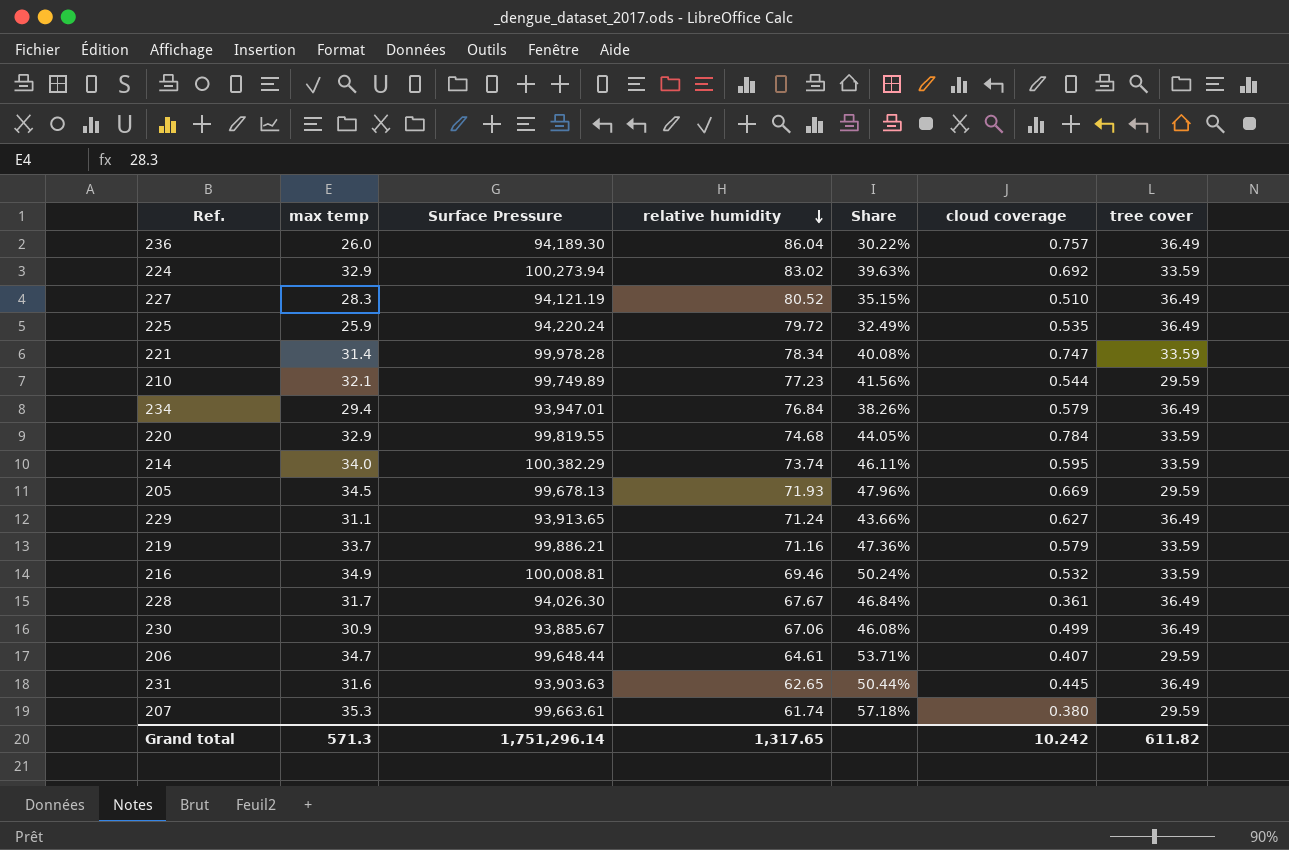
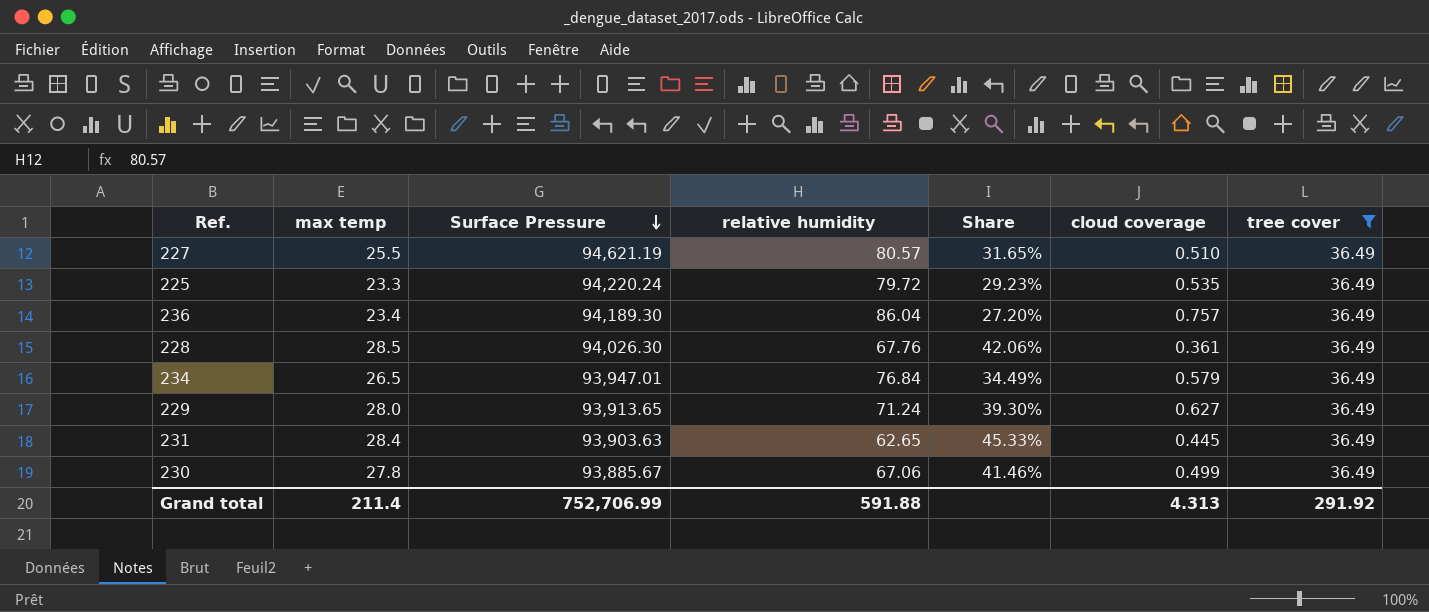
filter: none -> tree cover = 36.49
row order: relative humidity descending -> Surface Pressure descending
227 | max temp: 28.3 -> 25.5
227 | Surface Pressure: 94,121.19 -> 94,621.19
227 | relative humidity: 80.52 -> 80.57
227 | Share: 35.15% -> 31.65%
225 | max temp: 25.9 -> 23.3
225 | Share: 32.49% -> 29.23%
236 | max temp: 26.0 -> 23.4
236 | Share: 30.22% -> 27.20%
228 | max temp: 31.7 -> 28.5
228 | relative humidity: 67.67 -> 67.76
228 | Share: 46.84% -> 42.06%
234 | max temp: 29.4 -> 26.5
234 | Share: 38.26% -> 34.49%
229 | max temp: 31.1 -> 28.0
229 | Share: 43.66% -> 39.30%
231 | max temp: 31.6 -> 28.4
231 | Share: 50.44% -> 45.33%
230 | max temp: 30.9 -> 27.8
230 | Share: 46.08% -> 41.46%
Grand total | max temp: 571.3 -> 211.4
Grand total | Surface Pressure: 1,751,296.14 -> 752,706.99
Grand total | relative humidity: 1,317.65 -> 591.88
Grand total | cloud coverage: 10.242 -> 4.313
Grand total | tree cover: 611.82 -> 291.92

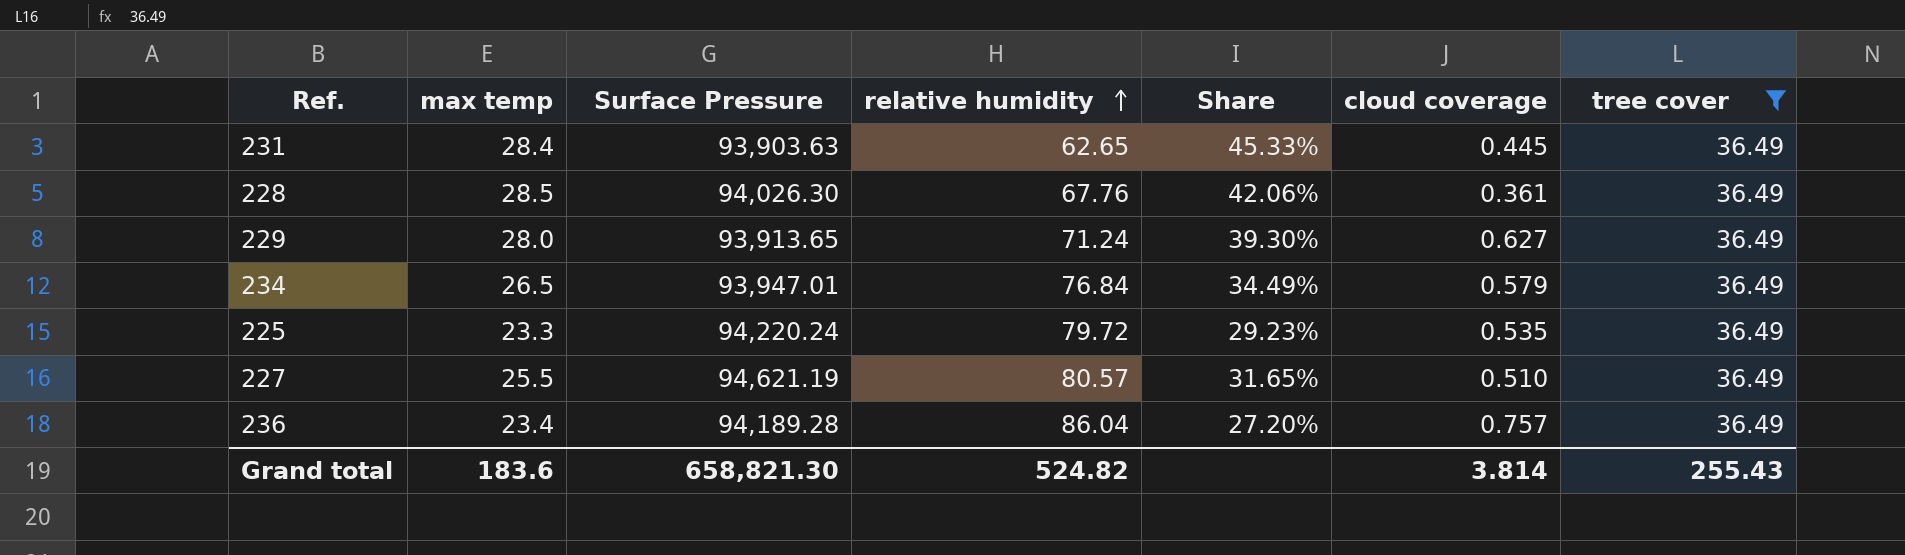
row order: Surface Pressure descending -> relative humidity ascending
row 230: 27.8 | 93,885.67 | 67.06 | 41.46% | 0.499 | 36.49 -> none
236 | Surface Pressure: 94,189.30 -> 94,189.28
Grand total | max temp: 211.4 -> 183.6
Grand total | Surface Pressure: 752,706.99 -> 658,821.30
Grand total | relative humidity: 591.88 -> 524.82
Grand total | cloud coverage: 4.313 -> 3.814
Grand total | tree cover: 291.92 -> 255.43

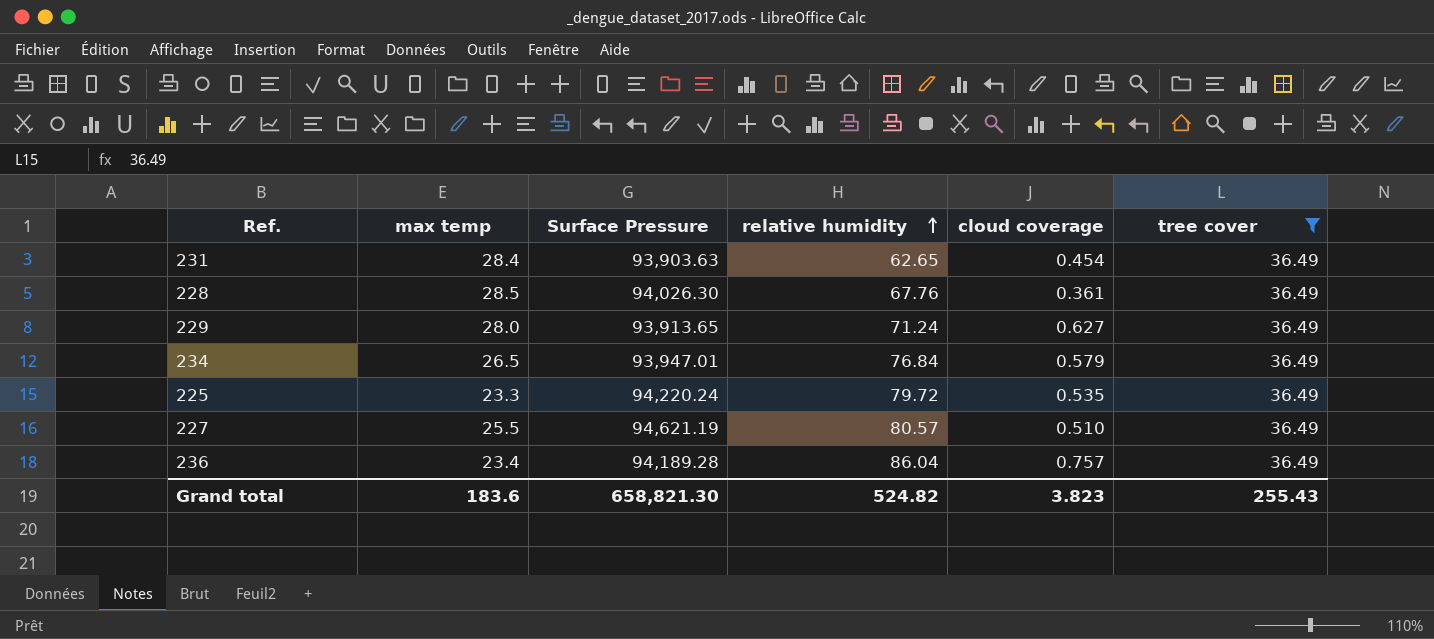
column Share | formula: [max temp] / [relative humidity] -> none
231 | cloud coverage: 0.445 -> 0.454
Grand total | cloud coverage: 3.814 -> 3.823

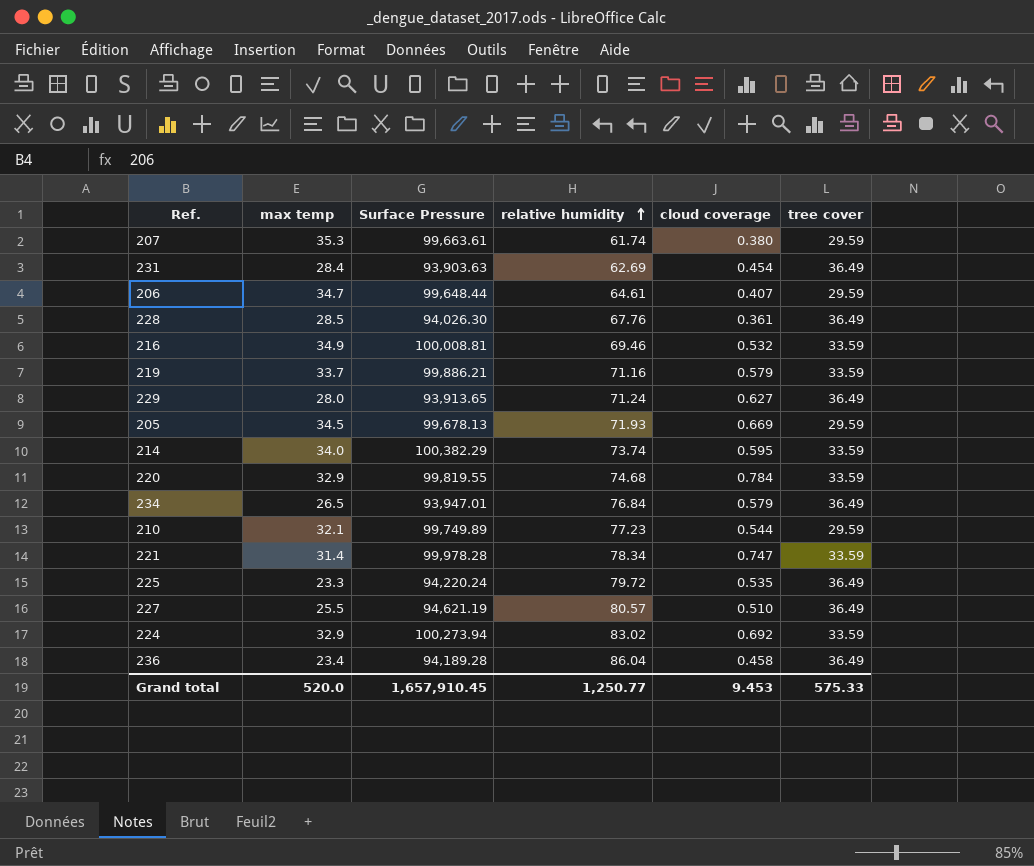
filter: tree cover = 36.49 -> none
231 | relative humidity: 62.65 -> 62.69
236 | cloud coverage: 0.757 -> 0.458
Grand total | max temp: 183.6 -> 520.0
Grand total | Surface Pressure: 658,821.30 -> 1,657,910.45
Grand total | relative humidity: 524.82 -> 1,250.77
Grand total | cloud coverage: 3.823 -> 9.453
Grand total | tree cover: 255.43 -> 575.33

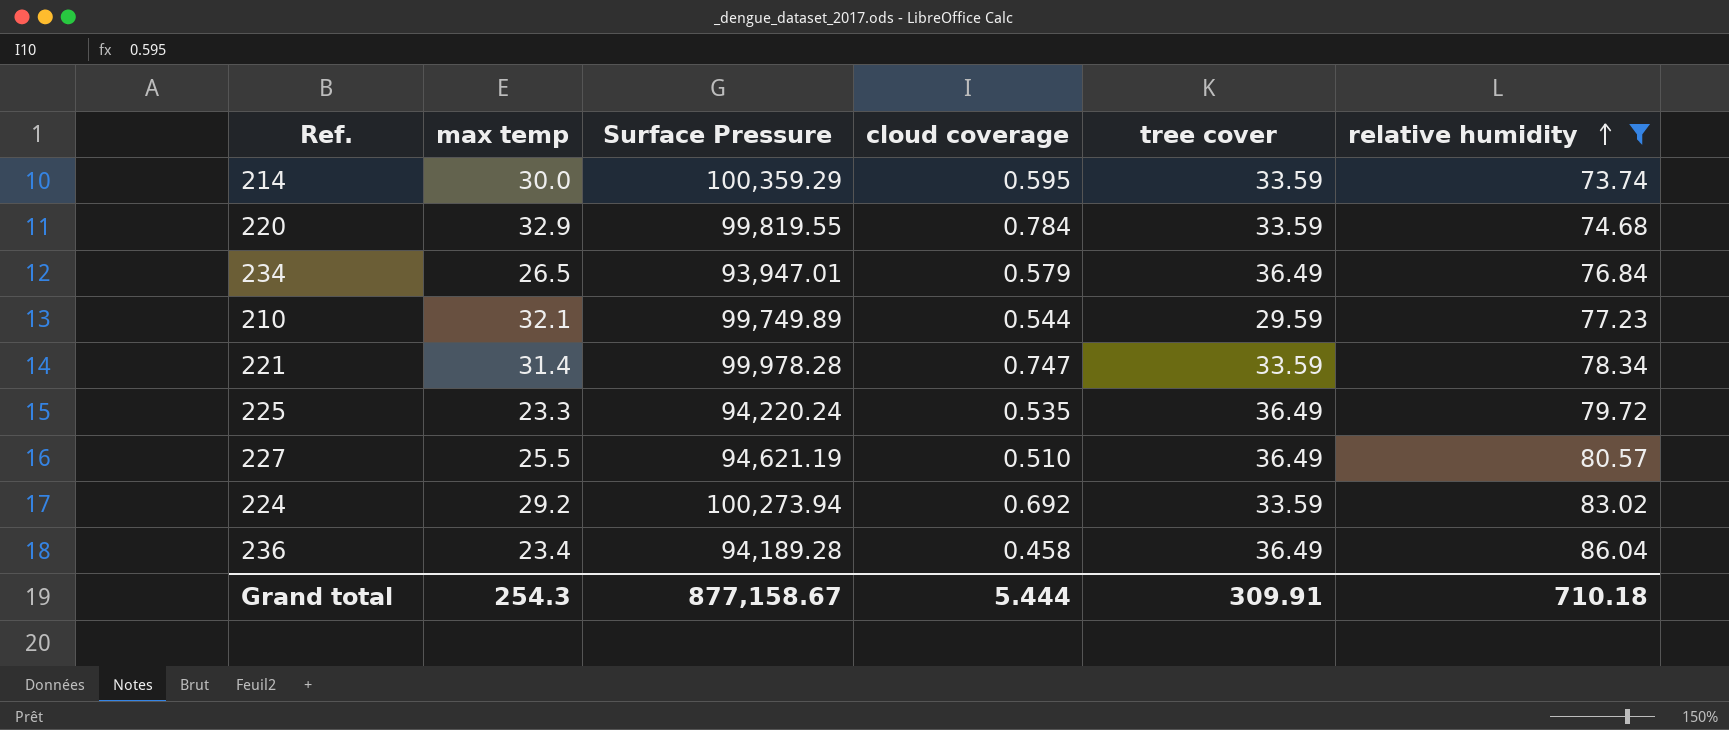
filter: none -> relative humidity >= 73.74
column relative humidity | position: 4 -> 6
214 | max temp: 34.0 -> 30.0
214 | Surface Pressure: 100,382.29 -> 100,359.29
224 | max temp: 32.9 -> 29.2
Grand total | max temp: 520.0 -> 254.3
Grand total | Surface Pressure: 1,657,910.45 -> 877,158.67
Grand total | cloud coverage: 9.453 -> 5.444
Grand total | tree cover: 575.33 -> 309.91
Grand total | relative humidity: 1,250.77 -> 710.18

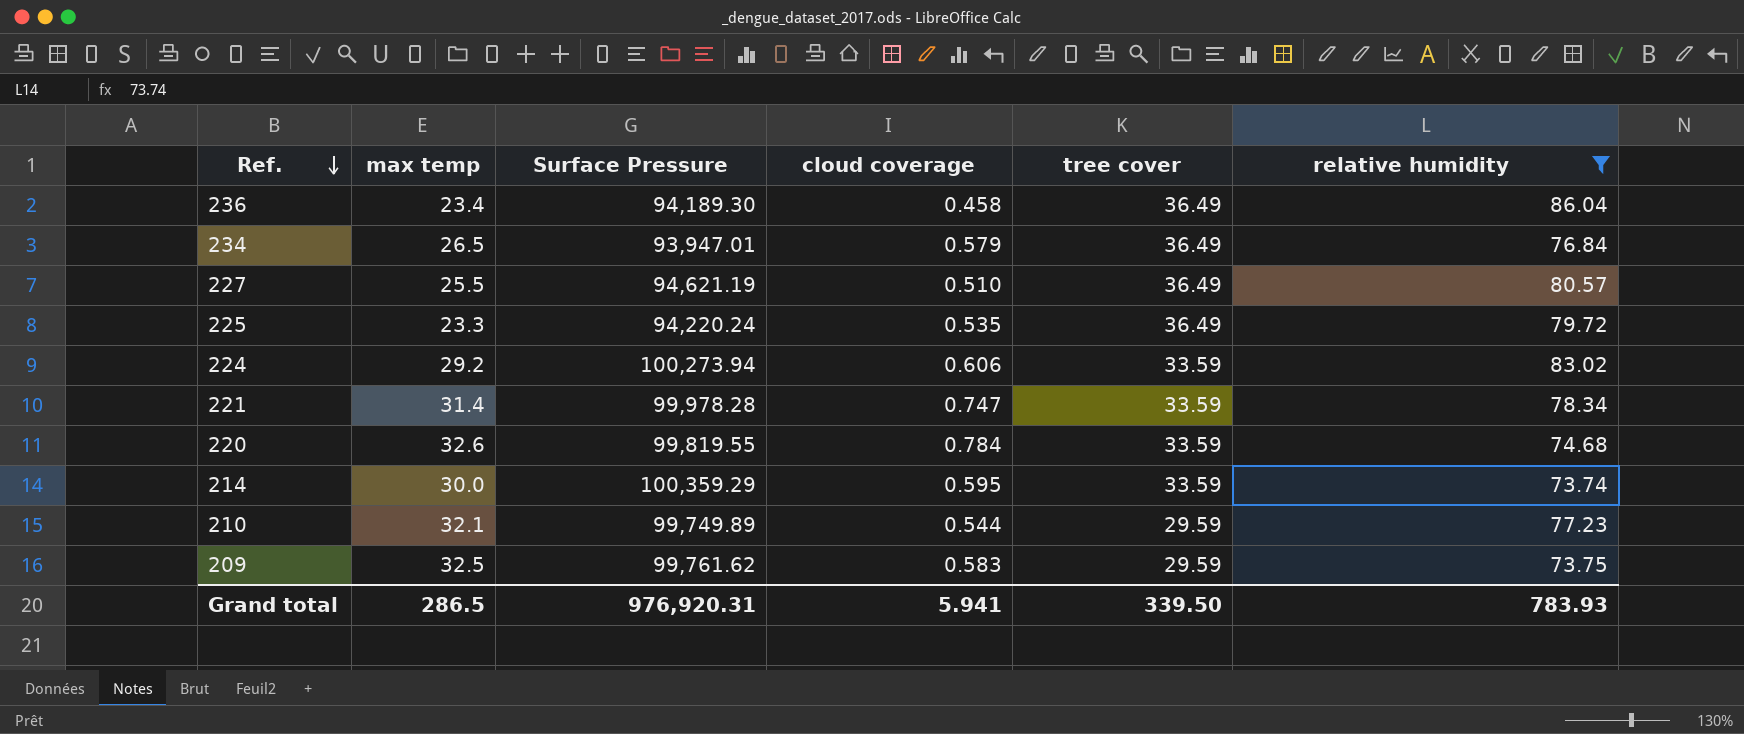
row order: relative humidity ascending -> Ref. descending
236 | Surface Pressure: 94,189.28 -> 94,189.30
224 | cloud coverage: 0.692 -> 0.606
220 | max temp: 32.9 -> 32.6
row 209: none -> 32.5 | 99,761.62 | 0.583 | 29.59 | 73.75
Grand total | max temp: 254.3 -> 286.5
Grand total | Surface Pressure: 877,158.67 -> 976,920.31
Grand total | cloud coverage: 5.444 -> 5.941
Grand total | tree cover: 309.91 -> 339.50
Grand total | relative humidity: 710.18 -> 783.93

